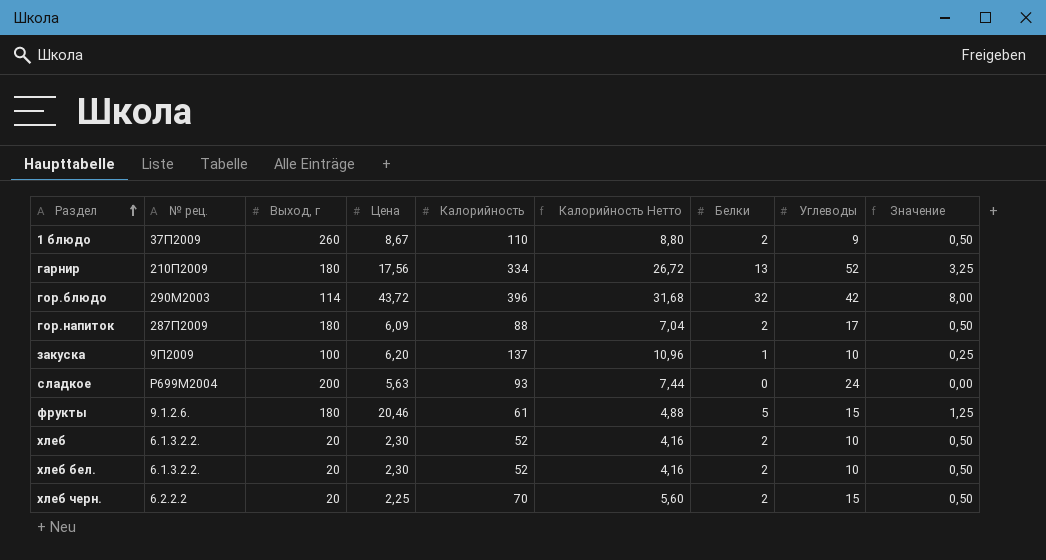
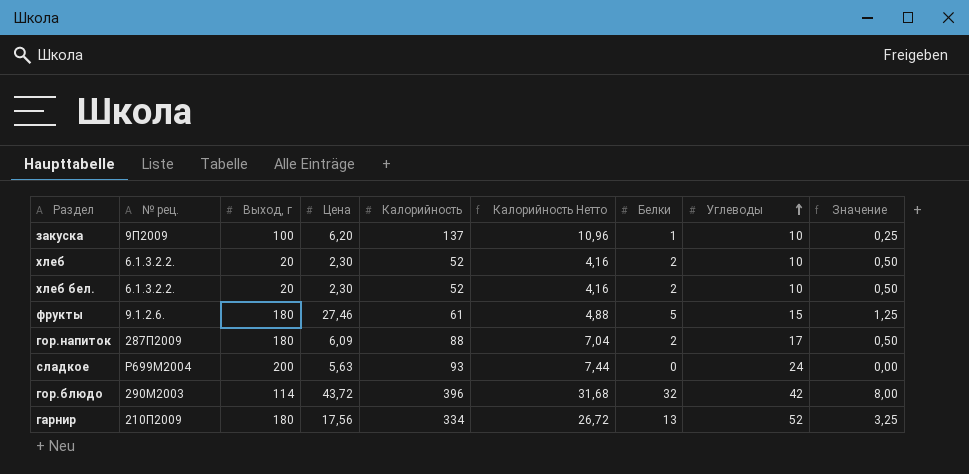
row order: Раздел ascending -> Углеводы ascending
row 1 блюдо: 37П2009 | 260 | 8,67 | 110 | 8,80 | 2 | 9 | 0,50 -> none
row хлеб черн.: 6.2.2.2 | 20 | 2,25 | 70 | 5,60 | 2 | 15 | 0,50 -> none
фрукты | Цена: 20,46 -> 27,46

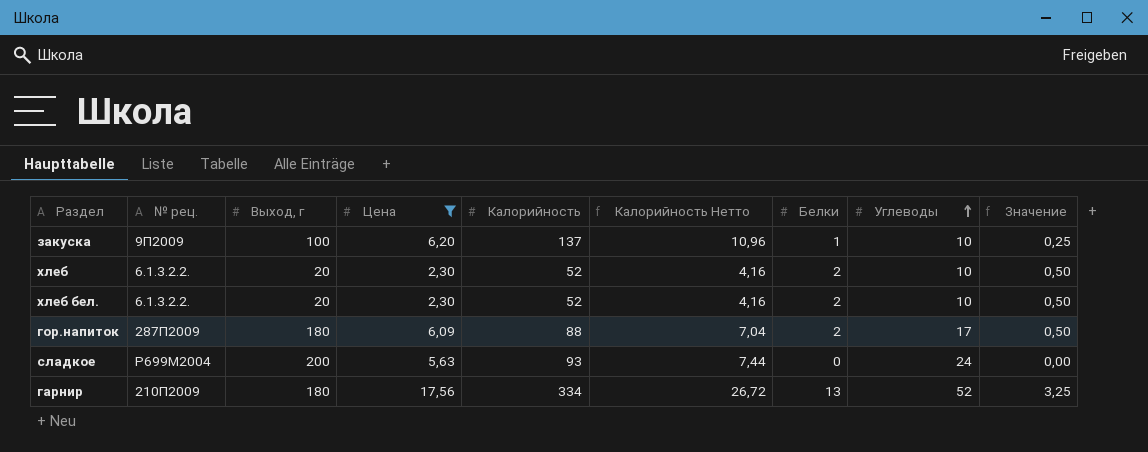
filter: none -> Цена <= 17,56

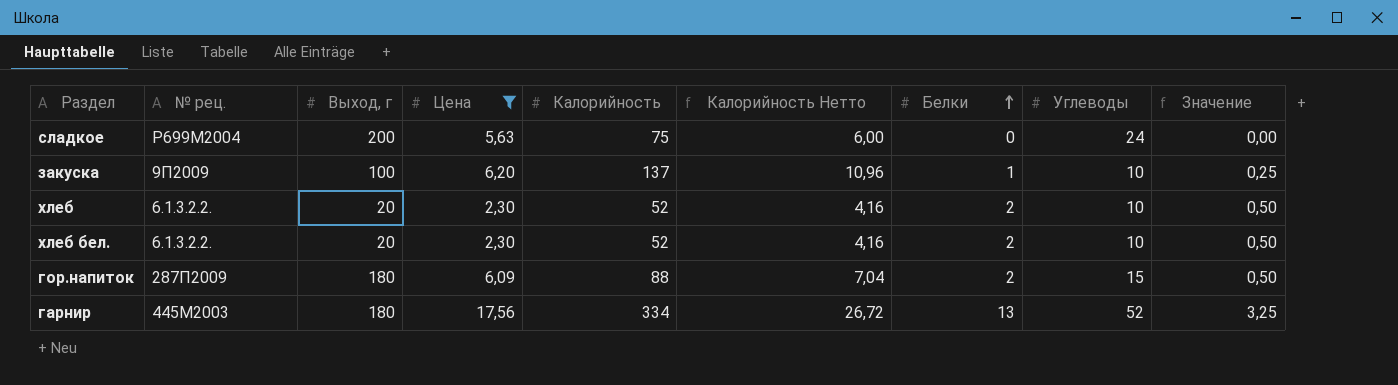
row order: Углеводы ascending -> Белки ascending
сладкое | Калорийность: 93 -> 75
сладкое | Калорийность Нетто: 7,44 -> 6,00
гор.напиток | Углеводы: 17 -> 15
гарнир | № рец.: 210П2009 -> 445М2003

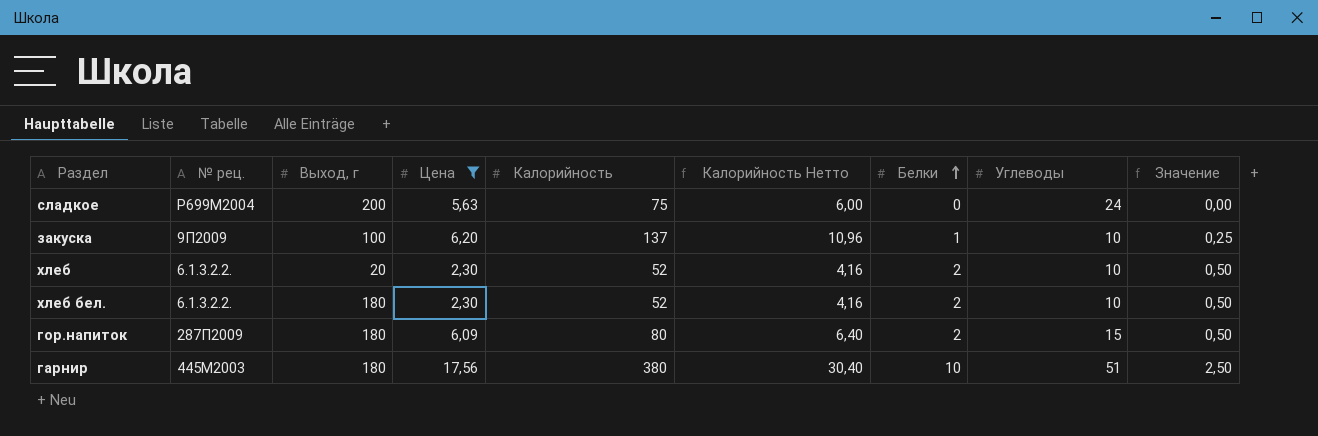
хлеб бел. | Выход, г: 20 -> 180
гор.напиток | Калорийность: 88 -> 80
гор.напиток | Калорийность Нетто: 7,04 -> 6,40
гарнир | Калорийность: 334 -> 380
гарнир | Калорийность Нетто: 26,72 -> 30,40
гарнир | Белки: 13 -> 10
гарнир | Углеводы: 52 -> 51
гарнир | Значение: 3,25 -> 2,50

